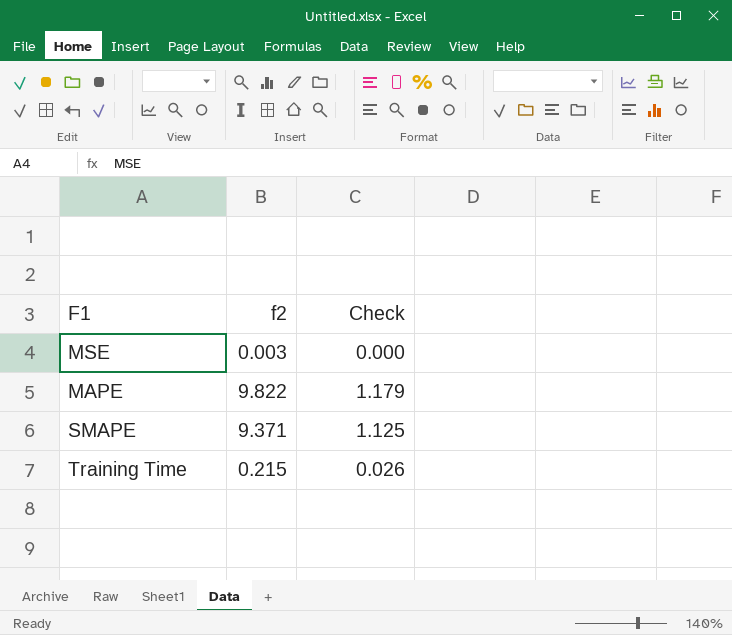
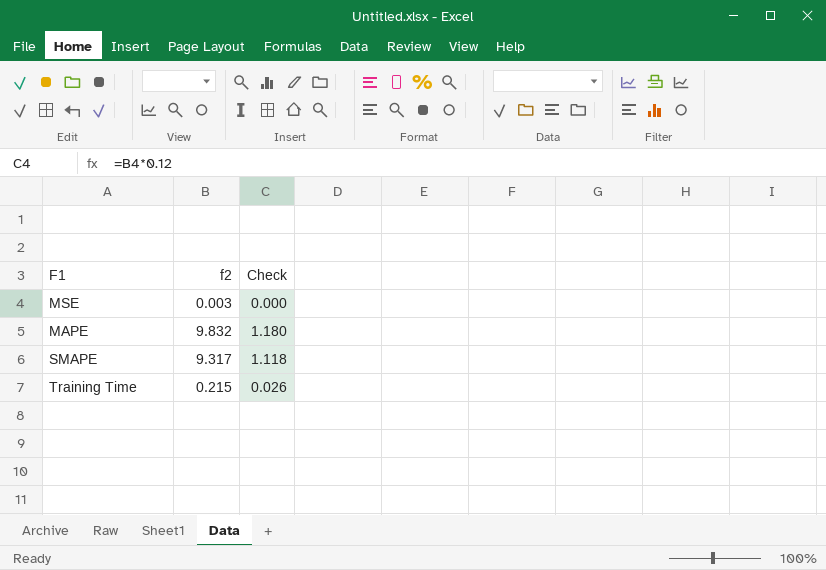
MAPE | f2: 9.822 -> 9.832
MAPE | Check: 1.179 -> 1.180
SMAPE | f2: 9.371 -> 9.317
SMAPE | Check: 1.125 -> 1.118

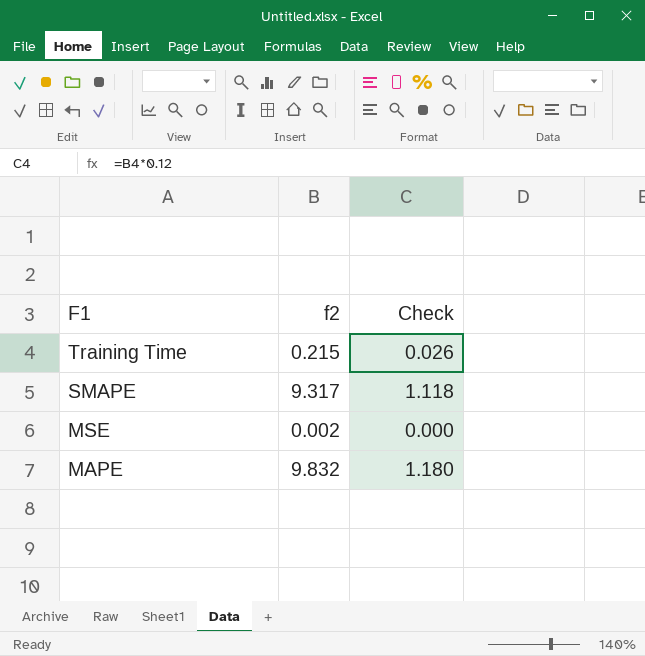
row order: none -> F1 descending
MSE | f2: 0.003 -> 0.002

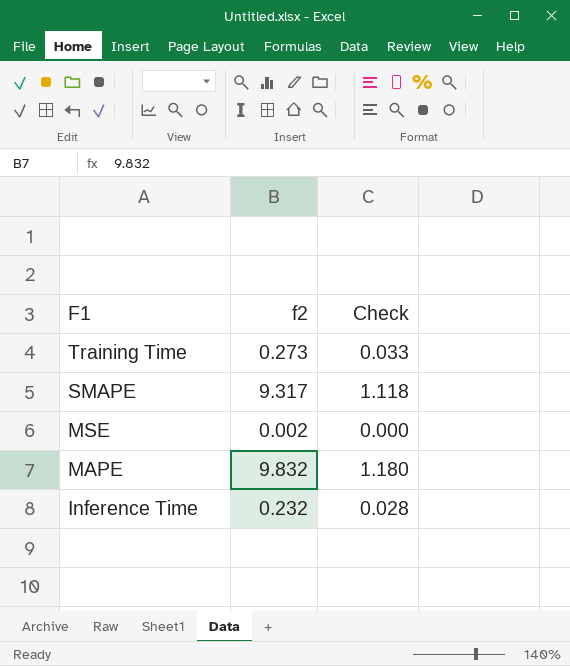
Training Time | f2: 0.215 -> 0.273
Training Time | Check: 0.026 -> 0.033
row Inference Time: none -> 0.232 | 0.028

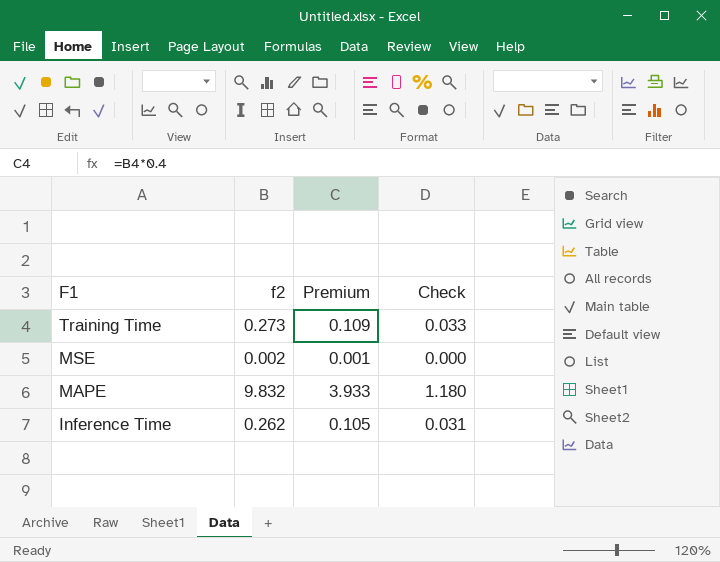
column Premium | formula: none -> [f2] * 0.4
row SMAPE: 9.317 | 1.118 -> none
Inference Time | f2: 0.232 -> 0.262
Inference Time | Check: 0.028 -> 0.031

